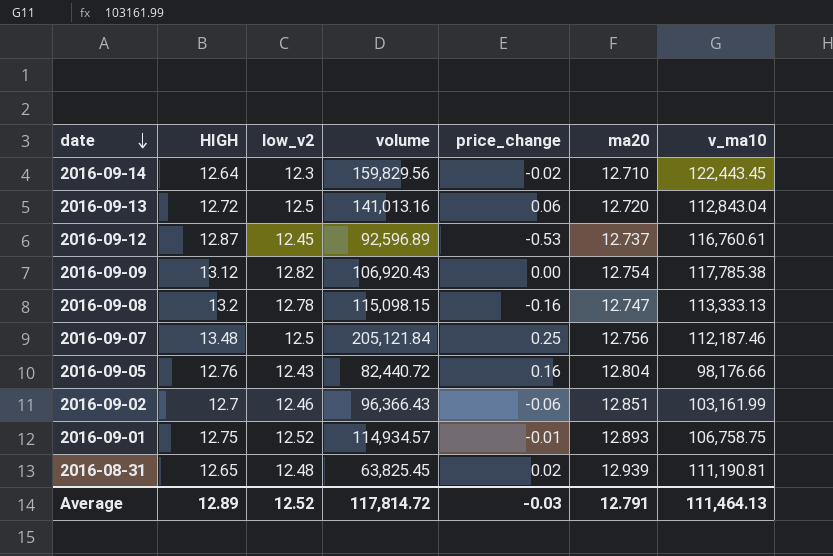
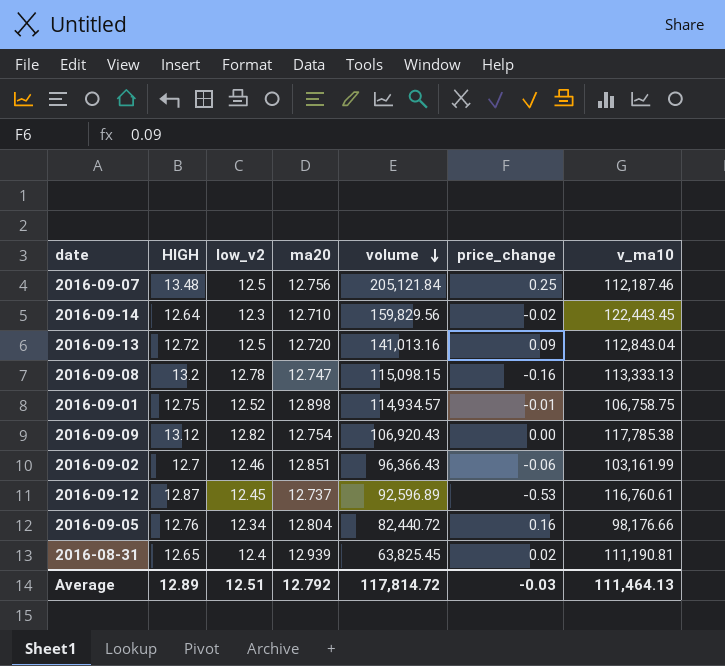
row order: date descending -> volume descending
column ma20 | position: 6 -> 4
2016-09-13 | price_change: 0.06 -> 0.09
2016-09-01 | ma20: 12.893 -> 12.898
2016-09-05 | low_v2: 12.43 -> 12.34
2016-08-31 | low_v2: 12.48 -> 12.4
Average | low_v2: 12.52 -> 12.51
Average | ma20: 12.791 -> 12.792

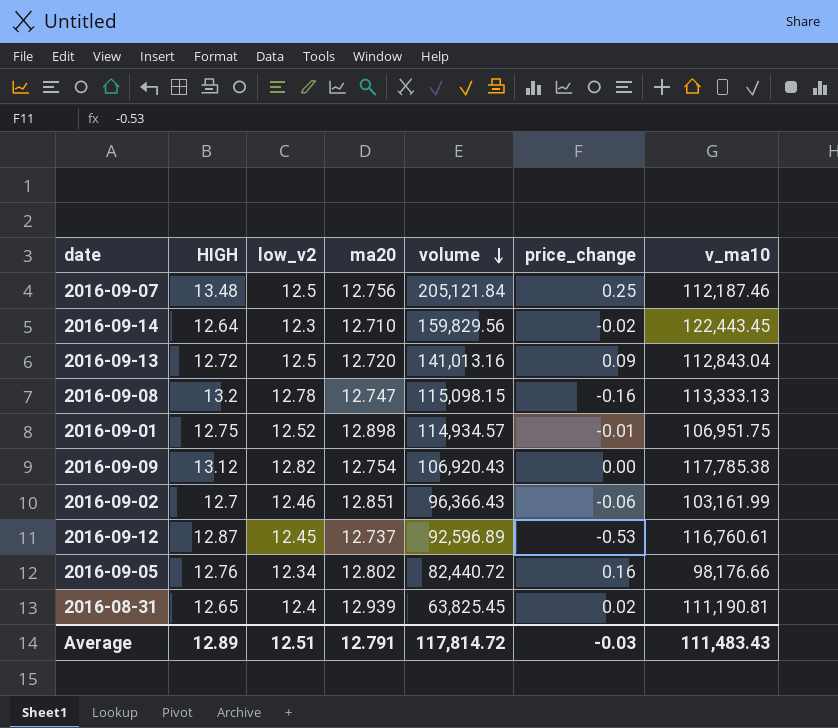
2016-09-01 | v_ma10: 106,758.75 -> 106,951.75
2016-09-05 | ma20: 12.804 -> 12.802
Average | ma20: 12.792 -> 12.791
Average | v_ma10: 111,464.13 -> 111,483.43

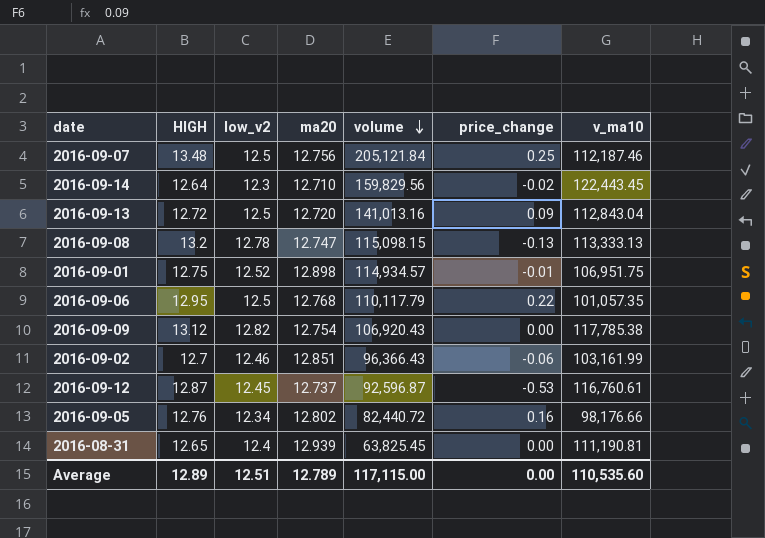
2016-09-08 | price_change: -0.16 -> -0.13
row 2016-09-06: none -> 12.95 | 12.5 | 12.768 | 110,117.79 | 0.22 | 101,057.35
2016-09-12 | volume: 92,596.89 -> 92,596.87
2016-08-31 | price_change: 0.02 -> 0.00
Average | ma20: 12.791 -> 12.789
Average | volume: 117,814.72 -> 117,115.00
Average | price_change: -0.03 -> 0.00
Average | v_ma10: 111,483.43 -> 110,535.60

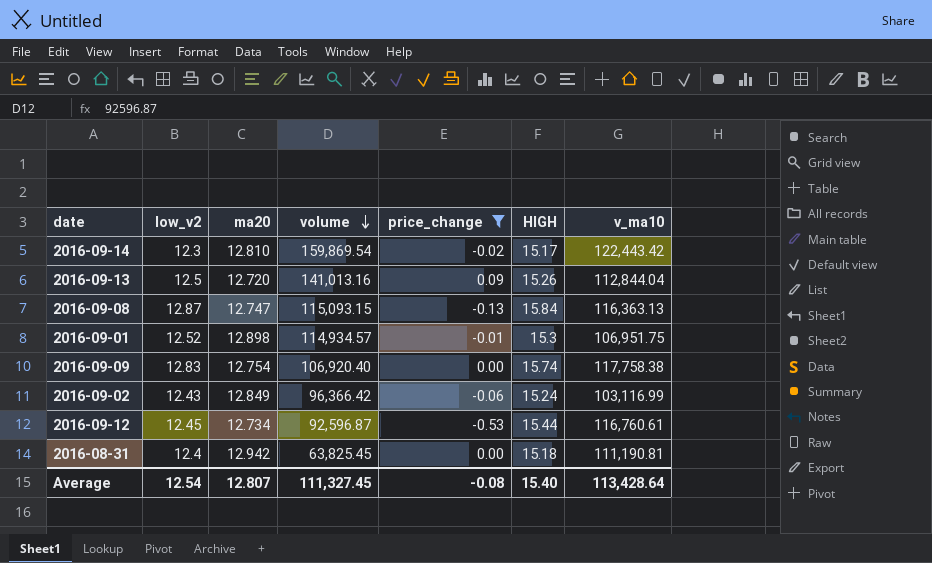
filter: none -> price_change <= 0.09
column HIGH | position: 2 -> 6
2016-09-14 | ma20: 12.710 -> 12.810
2016-09-14 | volume: 159,829.56 -> 159,869.54
2016-09-14 | HIGH: 12.64 -> 15.17
2016-09-14 | v_ma10: 122,443.45 -> 122,443.42
2016-09-13 | HIGH: 12.72 -> 15.26
2016-09-13 | v_ma10: 112,843.04 -> 112,844.04
2016-09-08 | low_v2: 12.78 -> 12.87
2016-09-08 | volume: 115,098.15 -> 115,093.15
2016-09-08 | HIGH: 13.2 -> 15.84
2016-09-08 | v_ma10: 113,333.13 -> 116,363.13
2016-09-01 | HIGH: 12.75 -> 15.3
2016-09-09 | low_v2: 12.82 -> 12.83
2016-09-09 | volume: 106,920.43 -> 106,920.40
2016-09-09 | HIGH: 13.12 -> 15.74
2016-09-09 | v_ma10: 117,785.38 -> 117,758.38
2016-09-02 | low_v2: 12.46 -> 12.43
2016-09-02 | ma20: 12.851 -> 12.849
2016-09-02 | volume: 96,366.43 -> 96,366.42
2016-09-02 | HIGH: 12.7 -> 15.24
2016-09-02 | v_ma10: 103,161.99 -> 103,116.99
2016-09-12 | ma20: 12.737 -> 12.734
2016-09-12 | HIGH: 12.87 -> 15.44
2016-08-31 | ma20: 12.939 -> 12.942
2016-08-31 | HIGH: 12.65 -> 15.18
Average | low_v2: 12.51 -> 12.54
Average | ma20: 12.789 -> 12.807
Average | volume: 117,115.00 -> 111,327.45
Average | price_change: 0.00 -> -0.08
Average | HIGH: 12.89 -> 15.40
Average | v_ma10: 110,535.60 -> 113,428.64

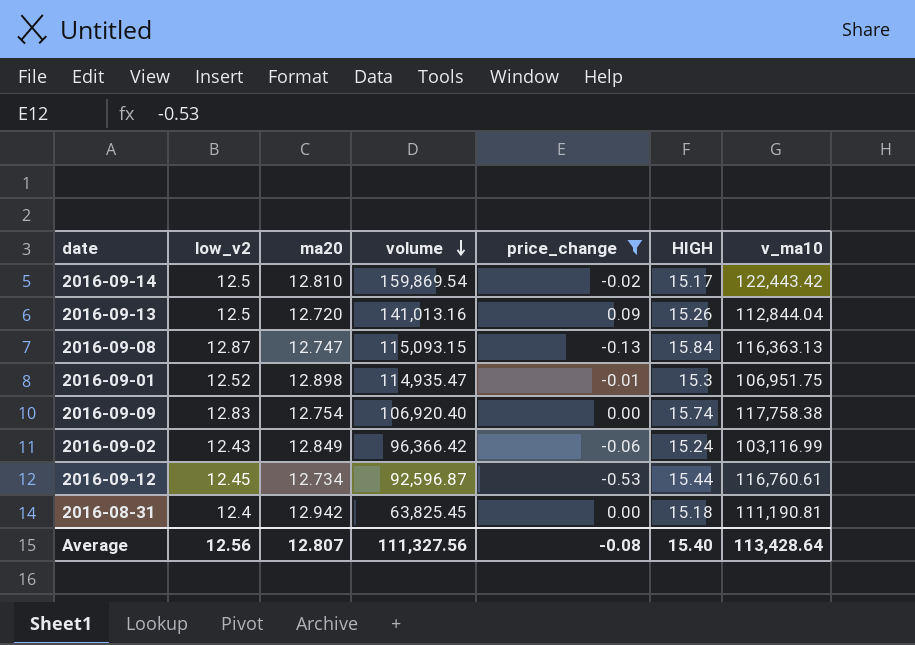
2016-09-14 | low_v2: 12.3 -> 12.5
2016-09-01 | volume: 114,934.57 -> 114,935.47
Average | low_v2: 12.54 -> 12.56
Average | volume: 111,327.45 -> 111,327.56

